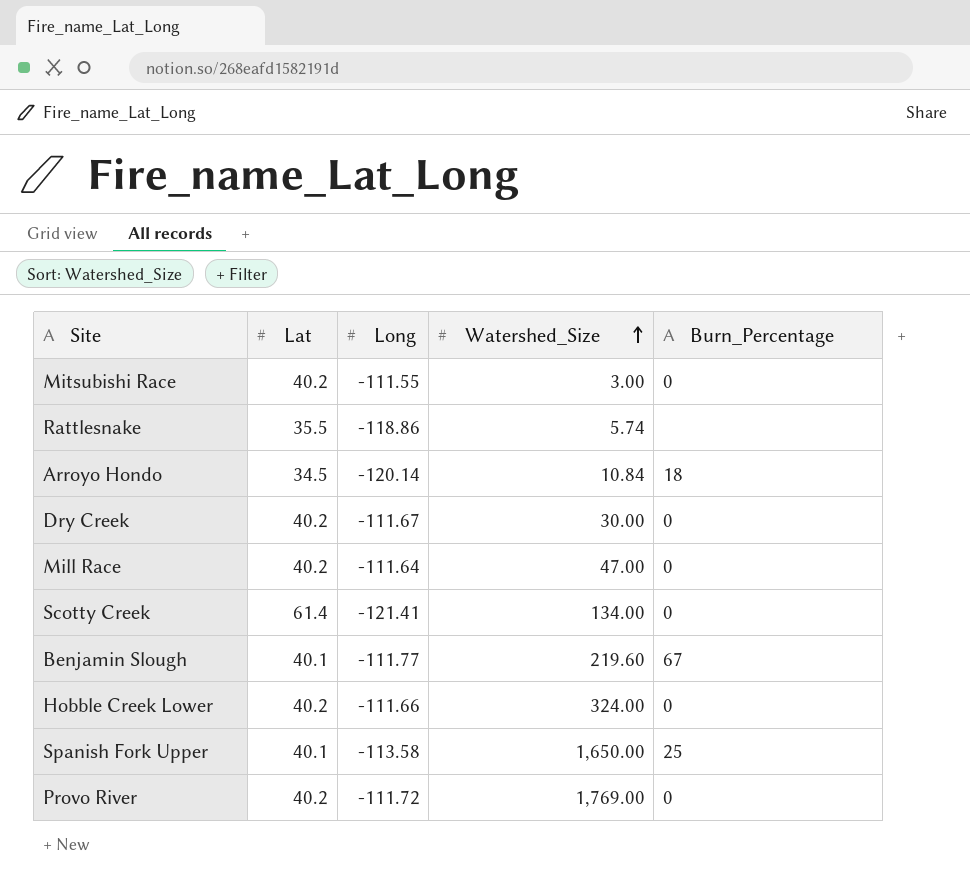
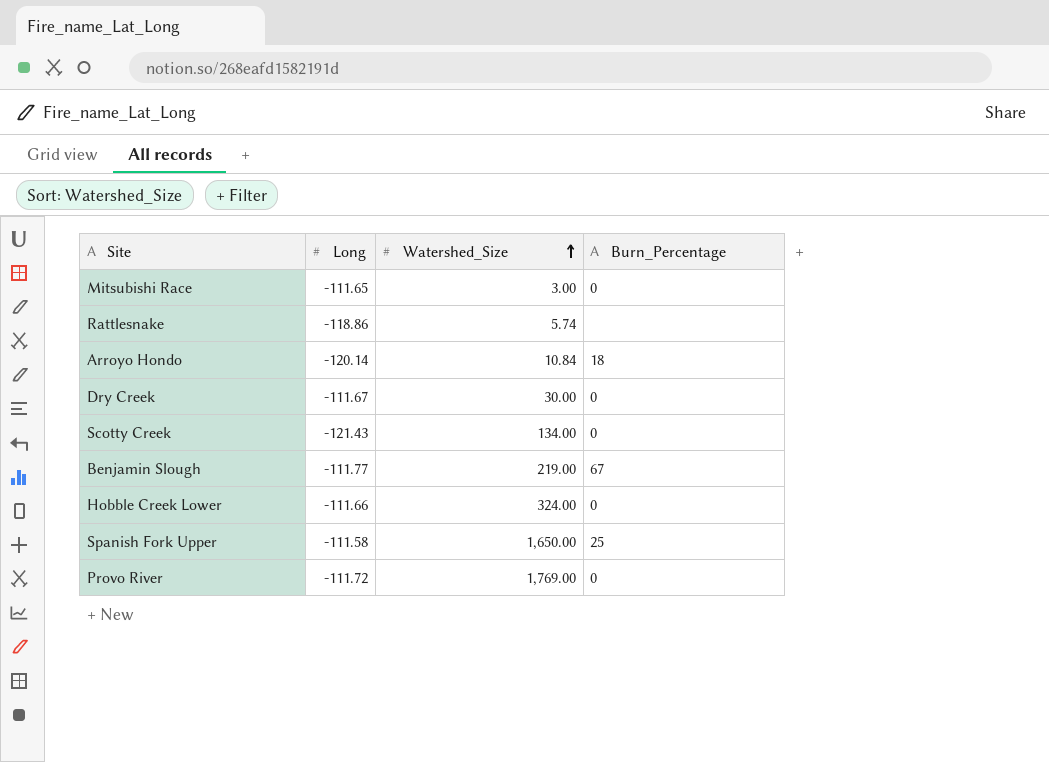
column Lat | position: 2 -> none
row Mill Race: 40.2 | -111.64 | 47.00 | 0 -> none
Mitsubishi Race | Long: -111.55 -> -111.65
Scotty Creek | Long: -121.41 -> -121.43
Benjamin Slough | Watershed_Size: 219.60 -> 219.00
Spanish Fork Upper | Long: -113.58 -> -111.58

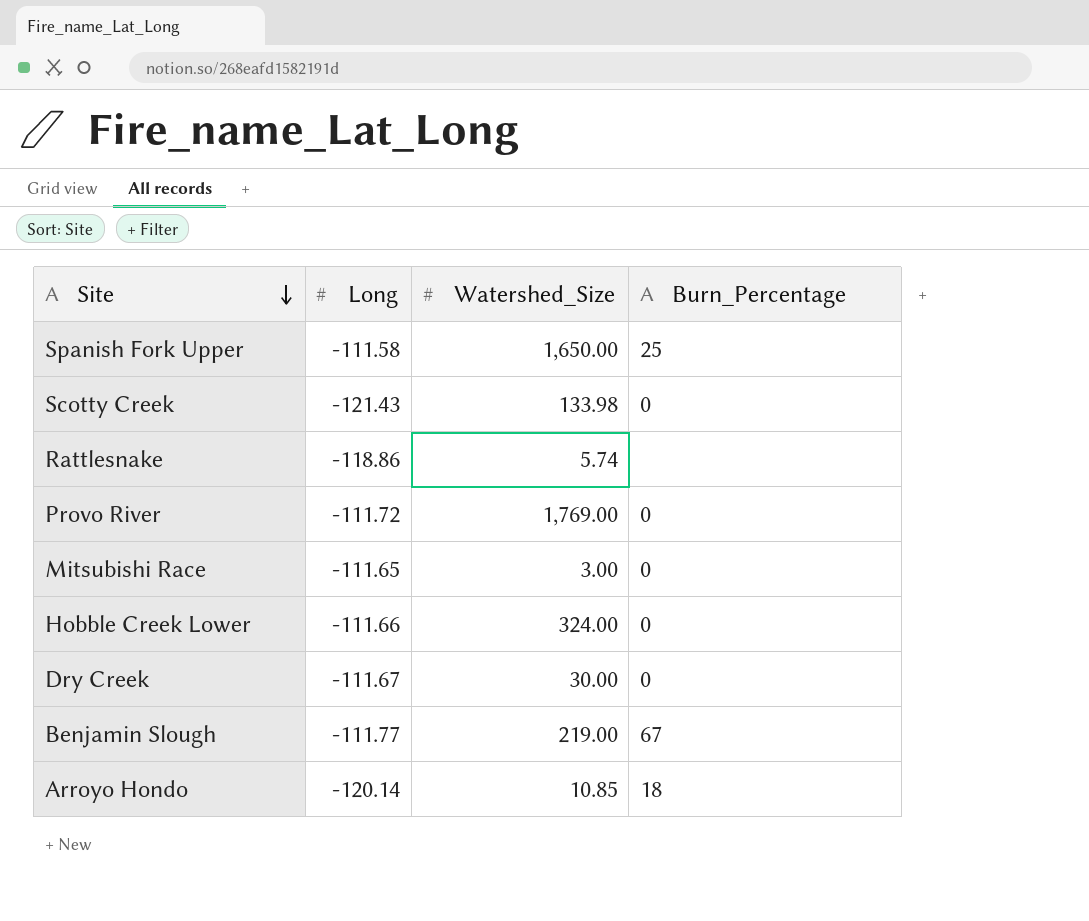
row order: Watershed_Size ascending -> Site descending
Scotty Creek | Watershed_Size: 134.00 -> 133.98
Arroyo Hondo | Watershed_Size: 10.84 -> 10.85

